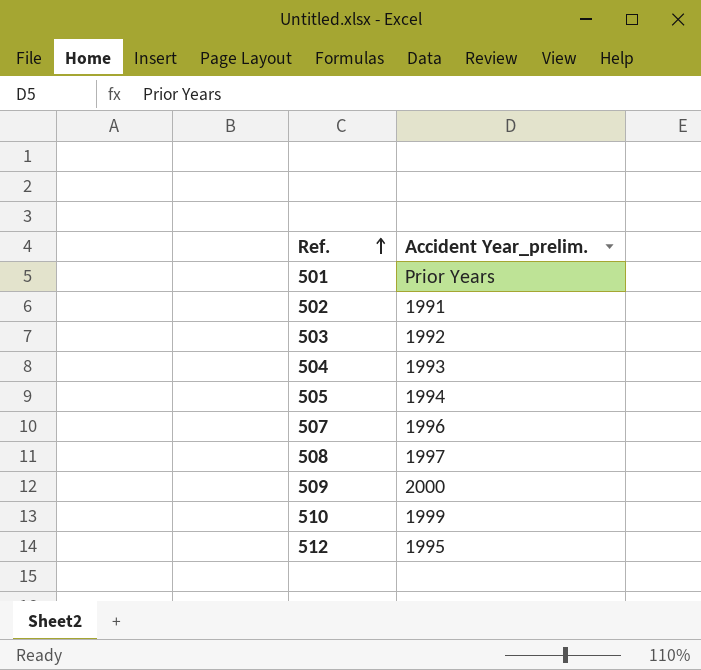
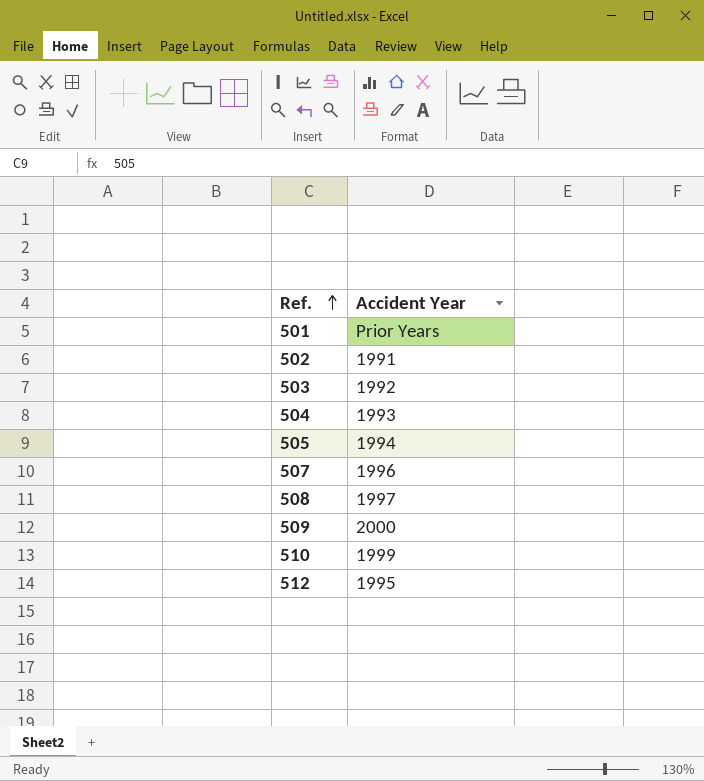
column name: Accident Year_prelim. -> Accident Year

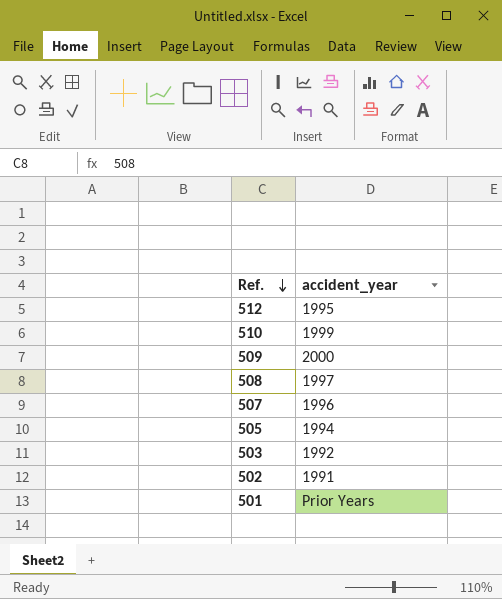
row order: Ref. ascending -> Ref. descending
column name: Accident Year -> accident_year
row 504: 1993 -> none

